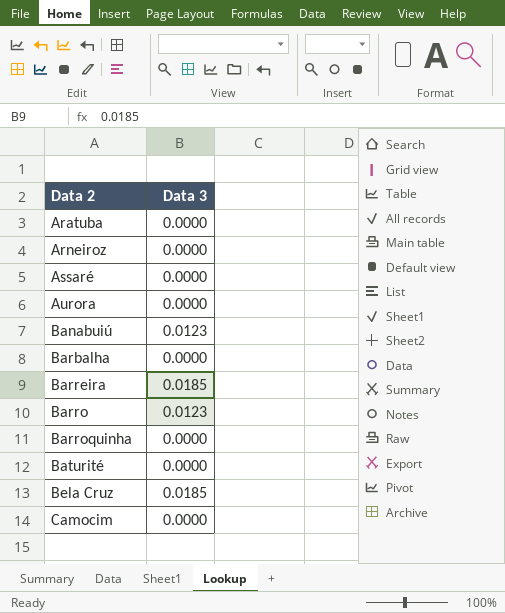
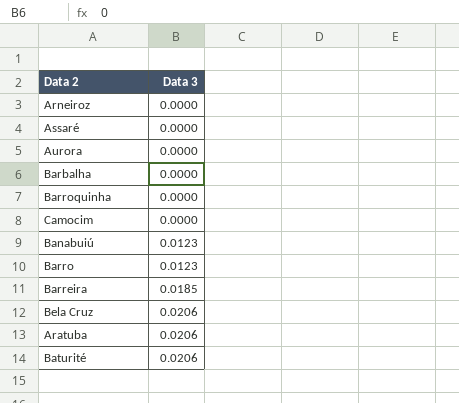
row order: Data 2 ascending -> Data 3 ascending
Bela Cruz | Data 3: 0.0185 -> 0.0206
Aratuba | Data 3: 0.0000 -> 0.0206
Baturité | Data 3: 0.0000 -> 0.0206

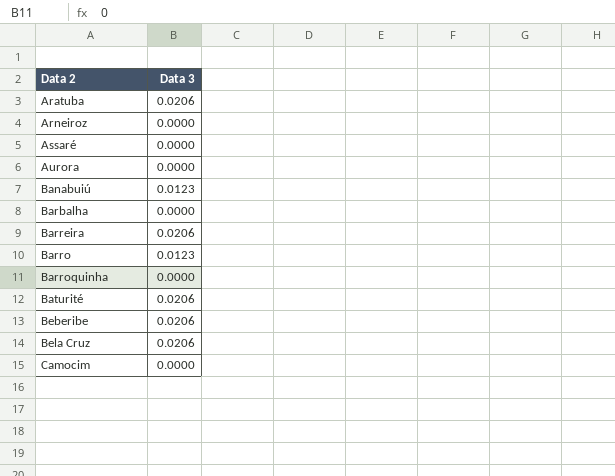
row order: Data 3 ascending -> Data 2 ascending
Barreira | Data 3: 0.0185 -> 0.0206
row Beberibe: none -> 0.0206

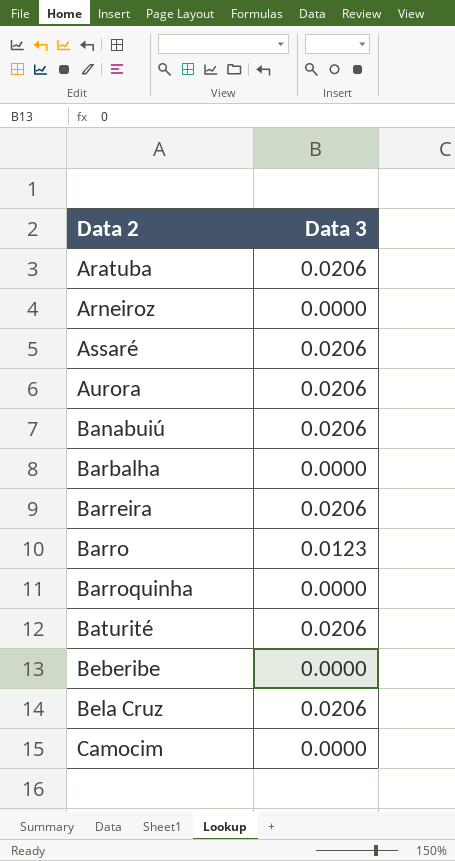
Assaré | Data 3: 0.0000 -> 0.0206
Aurora | Data 3: 0.0000 -> 0.0206
Banabuiú | Data 3: 0.0123 -> 0.0206
Beberibe | Data 3: 0.0206 -> 0.0000

